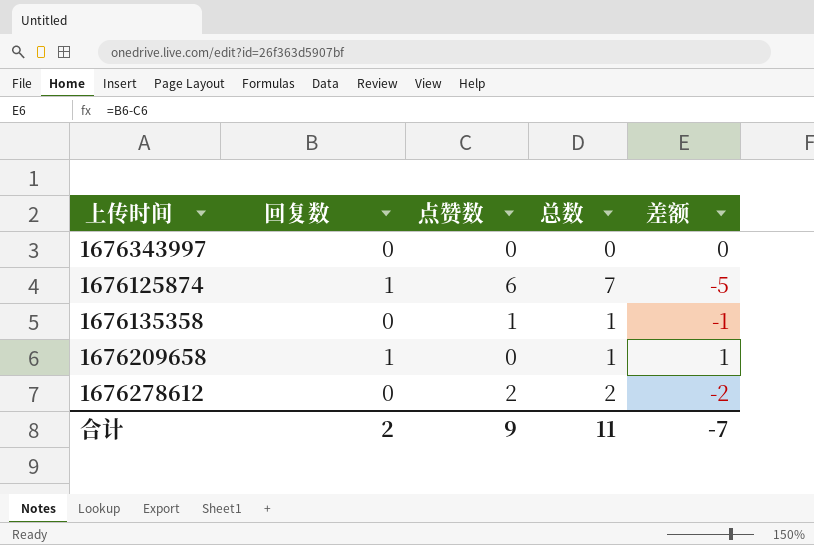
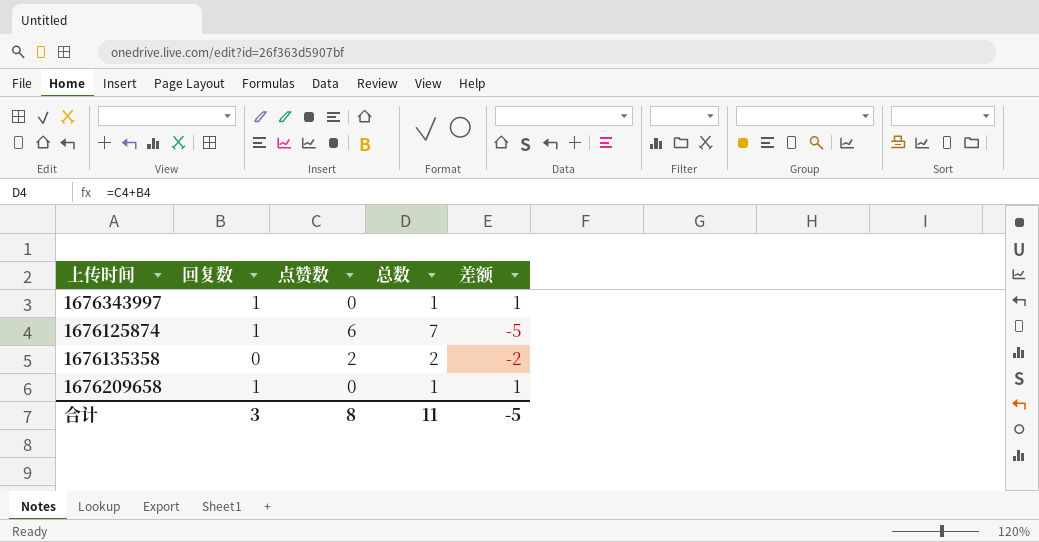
row 1676278612: 0 | 2 | 2 | -2 -> none
1676343997 | 回复数: 0 -> 1
1676343997 | 总数: 0 -> 1
1676343997 | 差额: 0 -> 1
1676135358 | 点赞数: 1 -> 2
1676135358 | 总数: 1 -> 2
1676135358 | 差额: -1 -> -2
合计 | 回复数: 2 -> 3
合计 | 点赞数: 9 -> 8
合计 | 差额: -7 -> -5

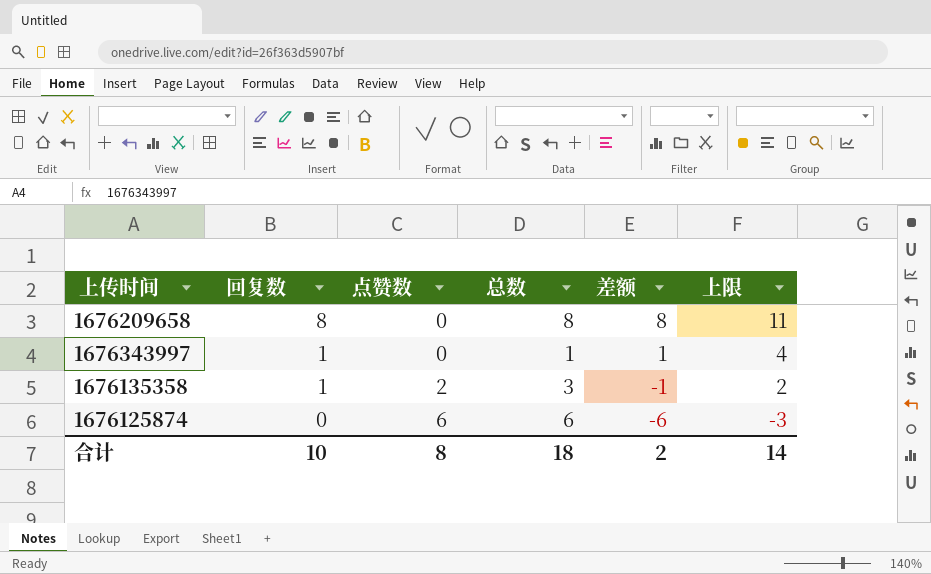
row order: none -> 回复数 descending
column 上限 | formula: none -> [差额] + 3
1676209658 | 回复数: 1 -> 8
1676209658 | 总数: 1 -> 8
1676209658 | 差额: 1 -> 8
1676135358 | 回复数: 0 -> 1
1676135358 | 总数: 2 -> 3
1676135358 | 差额: -2 -> -1
1676125874 | 回复数: 1 -> 0
1676125874 | 总数: 7 -> 6
1676125874 | 差额: -5 -> -6
合计 | 回复数: 3 -> 10
合计 | 总数: 11 -> 18
合计 | 差额: -5 -> 2

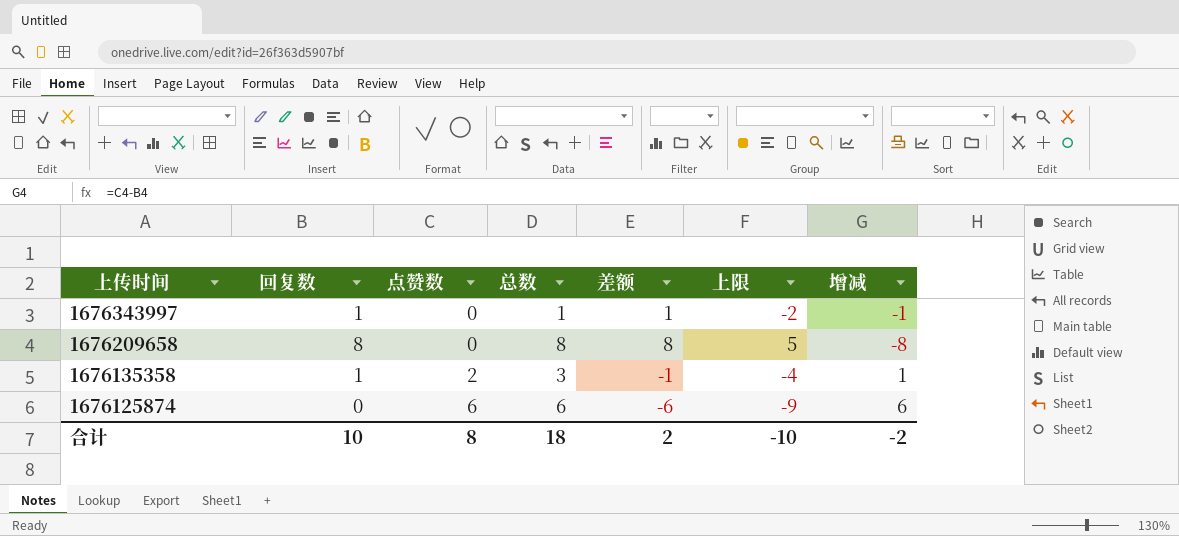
row order: 回复数 descending -> 上传时间 descending
column 上限 | formula: [差额] + 3 -> [差额] - 3
column 增减 | formula: none -> [点赞数] - [回复数]
合计 | 上限: 14 -> -10

